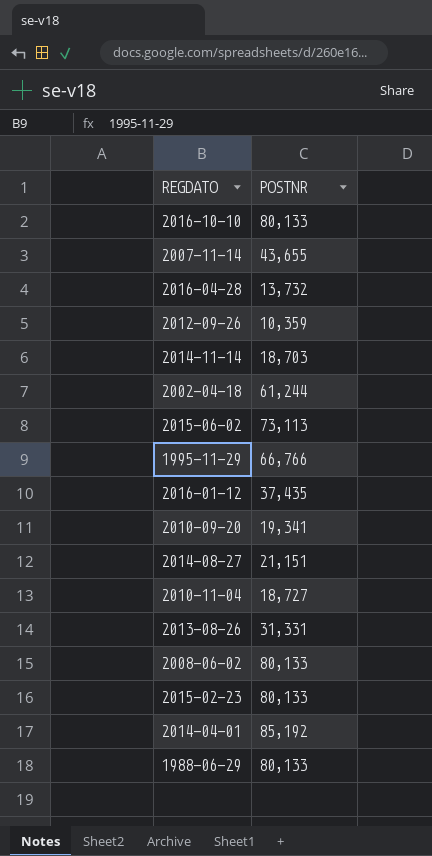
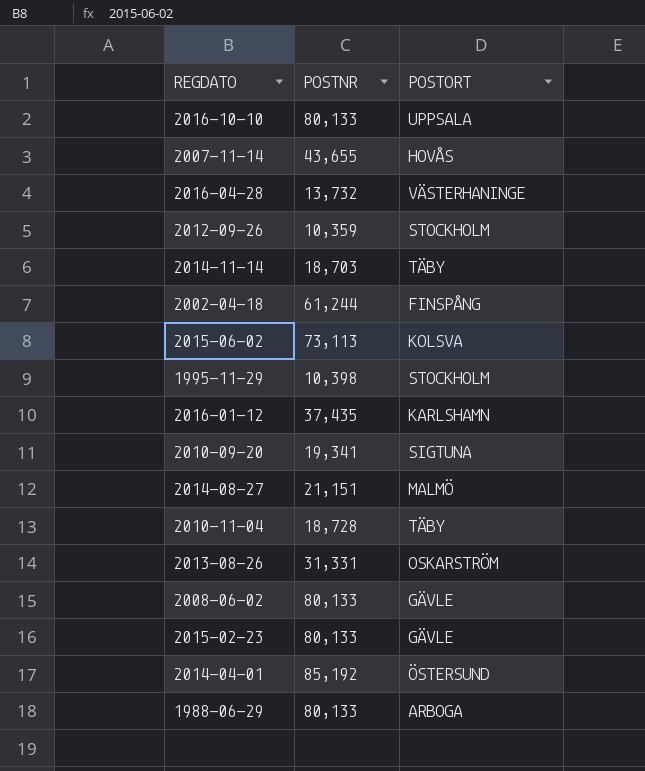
column POSTORT | position: none -> 3
1995-11-29 | POSTNR: 66,766 -> 10,398
2010-11-04 | POSTNR: 18,727 -> 18,728

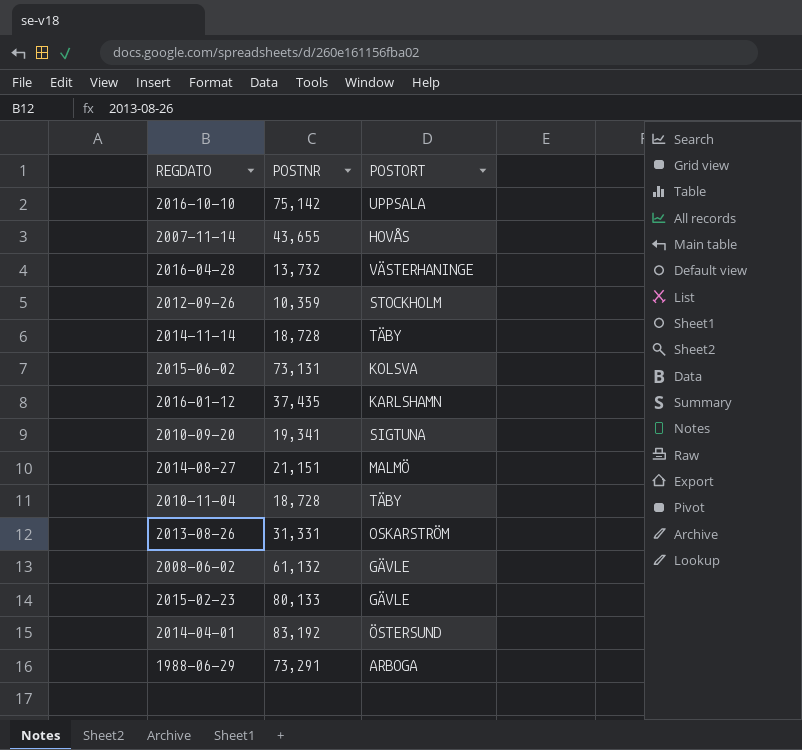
row 2002-04-18: 61,244 | FINSPÅNG -> none
row 1995-11-29: 10,398 | STOCKHOLM -> none
2016-10-10 | POSTNR: 80,133 -> 75,142
2014-11-14 | POSTNR: 18,703 -> 18,728
2015-06-02 | POSTNR: 73,113 -> 73,131
2008-06-02 | POSTNR: 80,133 -> 61,132
2014-04-01 | POSTNR: 85,192 -> 83,192
1988-06-29 | POSTNR: 80,133 -> 73,291

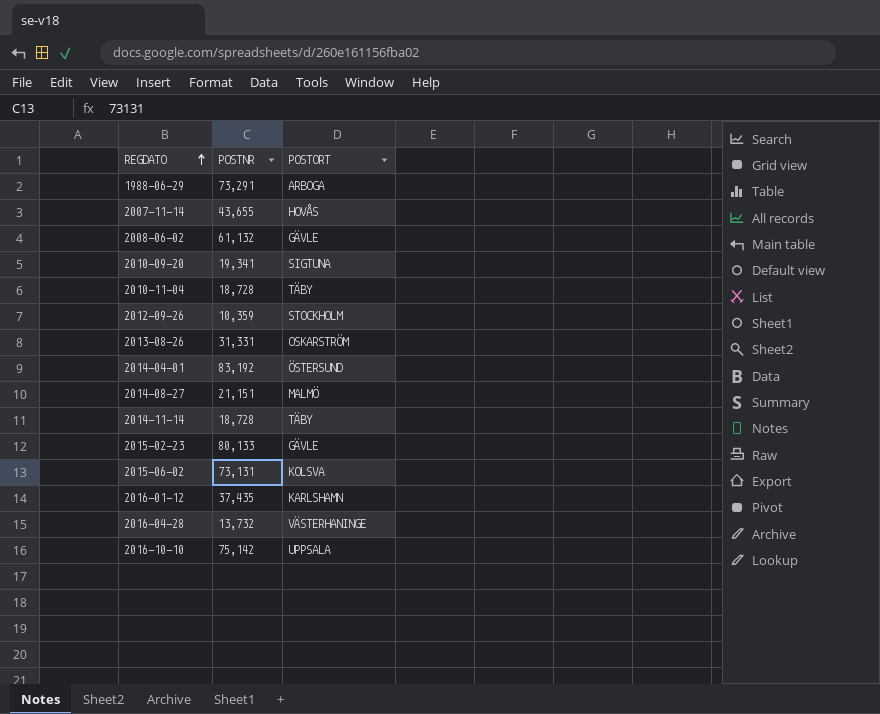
row order: none -> REGDATO ascending

